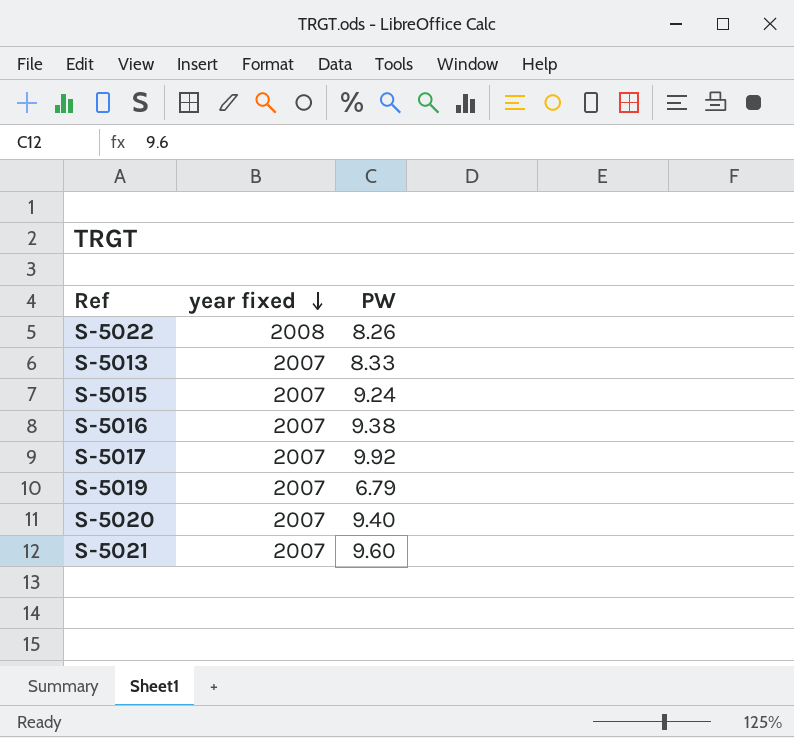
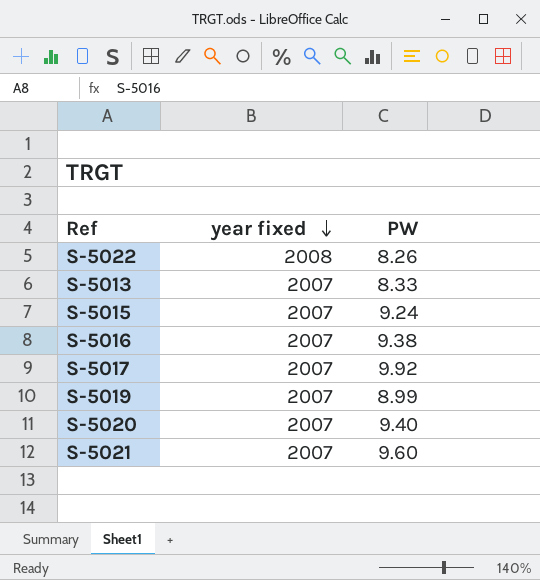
S-5019 | PW: 6.79 -> 8.99

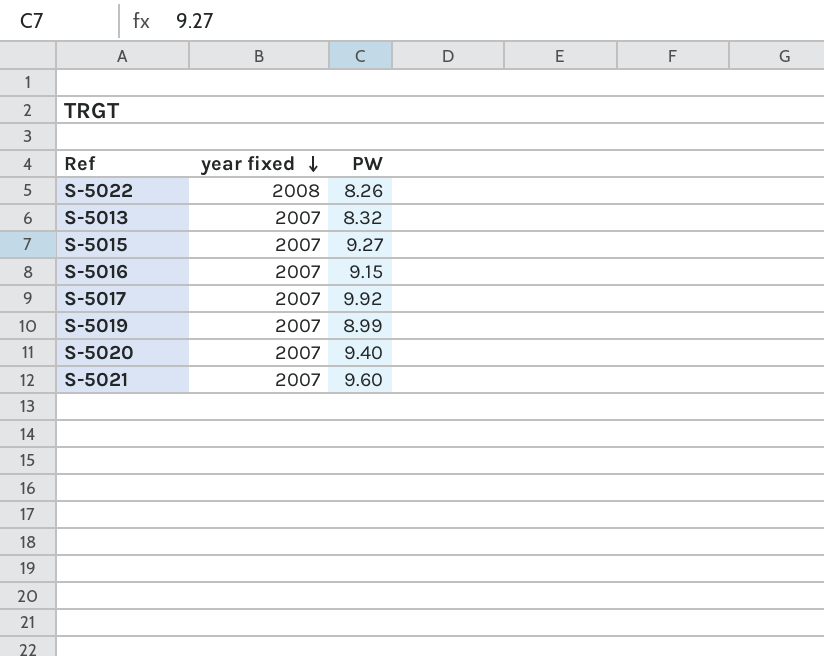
S-5013 | PW: 8.33 -> 8.32
S-5015 | PW: 9.24 -> 9.27
S-5016 | PW: 9.38 -> 9.15

